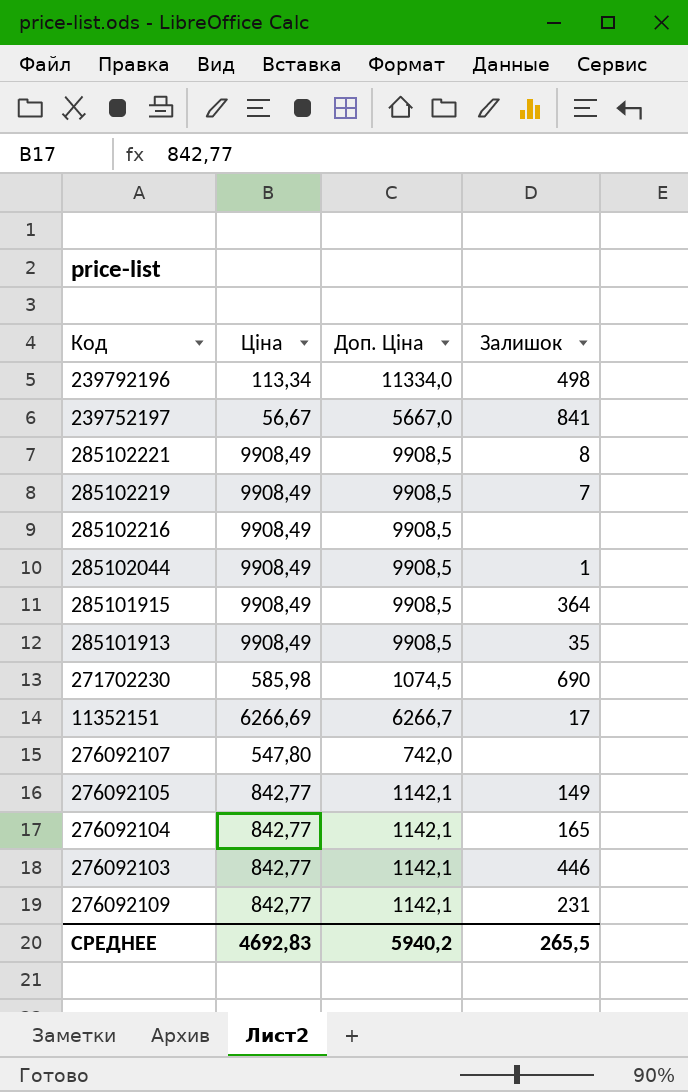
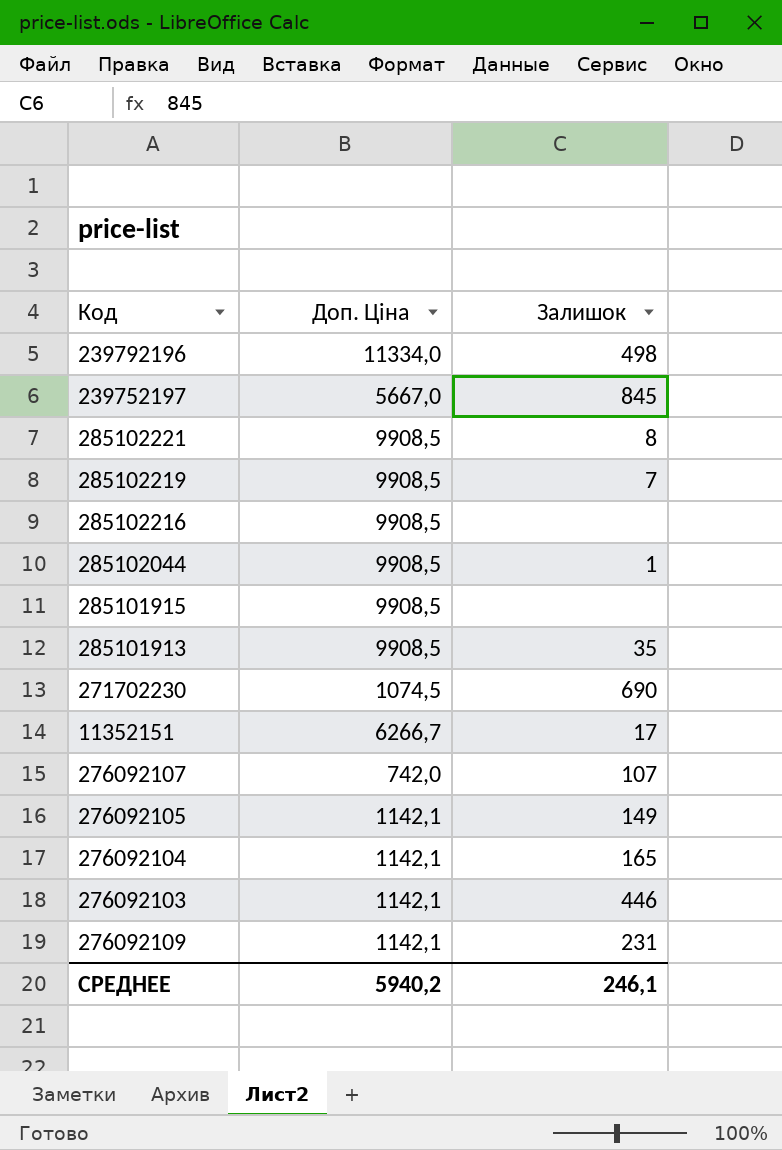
column Ціна | position: 2 -> none
239752197 | Залишок: 841 -> 845
285101915 | Залишок: 364 -> none
276092107 | Залишок: none -> 107
СРЕДНЕЕ | Залишок: 265,5 -> 246,1

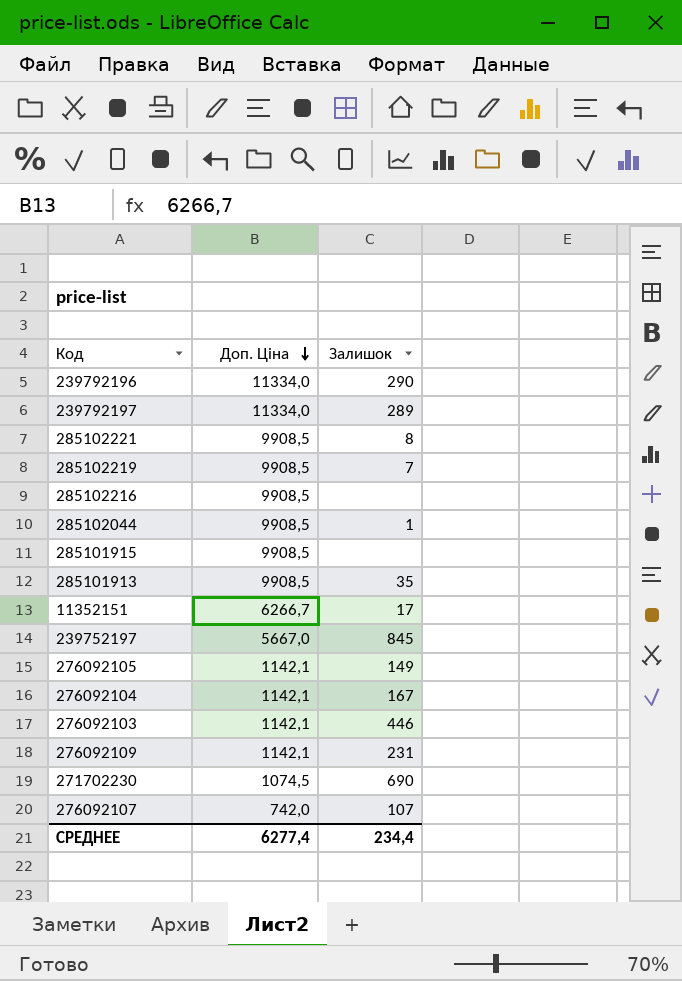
row order: none -> Доп. Ціна descending
239792196 | Залишок: 498 -> 290
row 239792197: none -> 11334,0 | 289
276092104 | Залишок: 165 -> 167
СРЕДНЕЕ | Доп. Ціна: 5940,2 -> 6277,4
СРЕДНЕЕ | Залишок: 246,1 -> 234,4

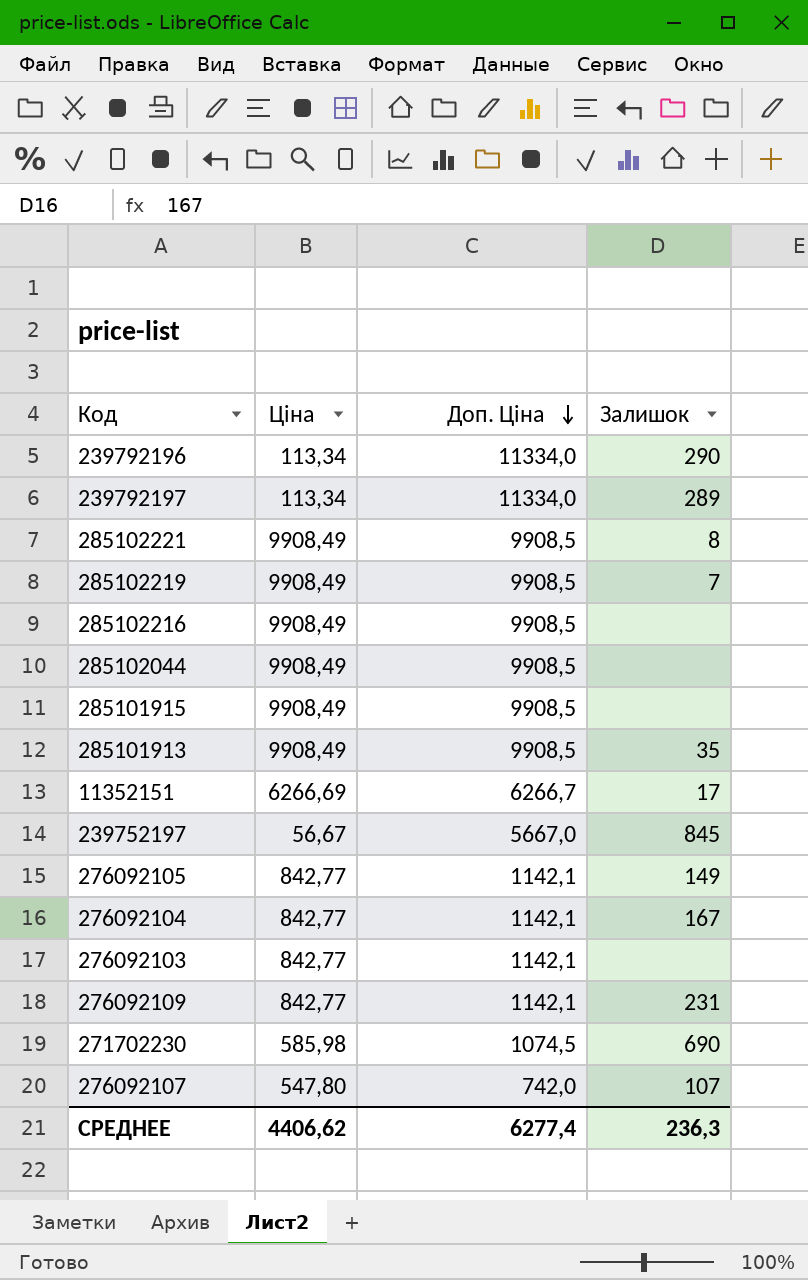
column Ціна | position: none -> 2
285102044 | Залишок: 1 -> none
276092103 | Залишок: 446 -> none
СРЕДНЕЕ | Залишок: 234,4 -> 236,3

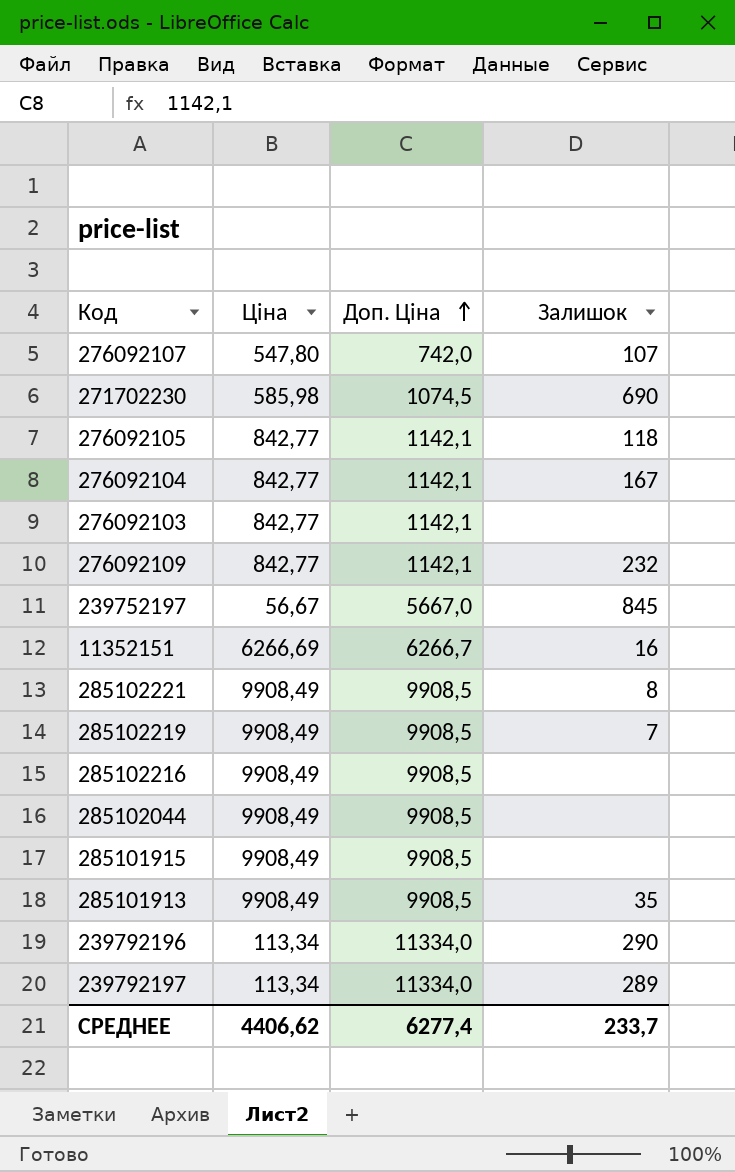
row order: Доп. Ціна descending -> Доп. Ціна ascending
276092105 | Залишок: 149 -> 118
276092109 | Залишок: 231 -> 232
11352151 | Залишок: 17 -> 16
СРЕДНЕЕ | Залишок: 236,3 -> 233,7

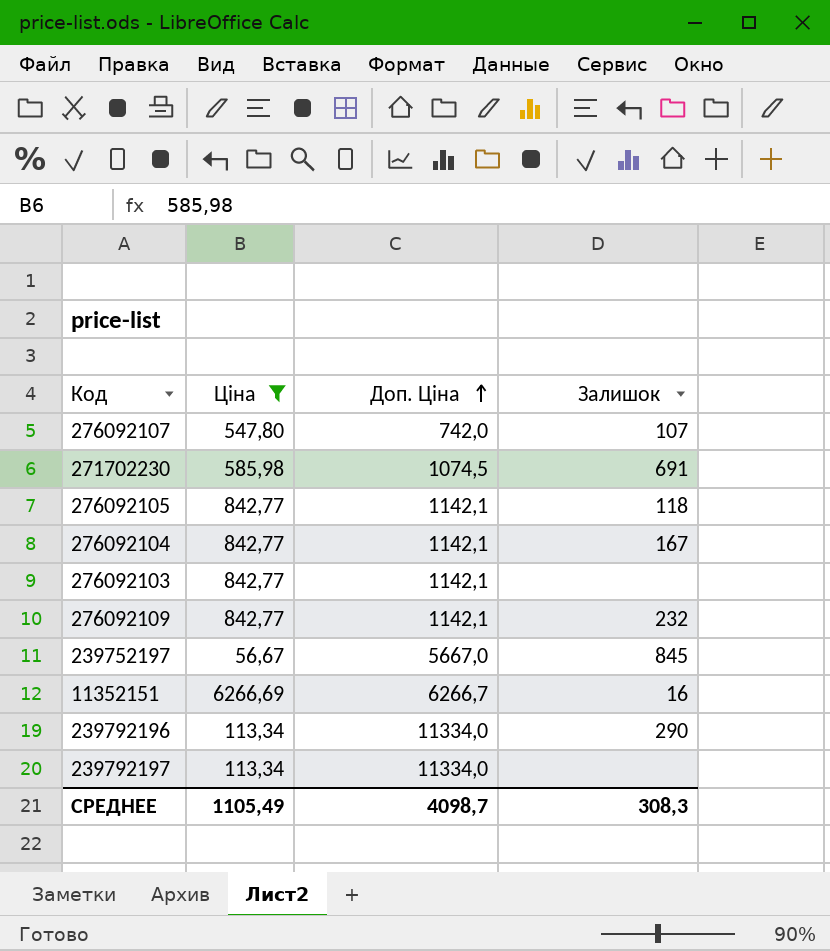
filter: none -> Ціна != 9908,49
271702230 | Залишок: 690 -> 691
239792197 | Залишок: 289 -> none
СРЕДНЕЕ | Ціна: 4406,62 -> 1105,49
СРЕДНЕЕ | Доп. Ціна: 6277,4 -> 4098,7
СРЕДНЕЕ | Залишок: 233,7 -> 308,3

